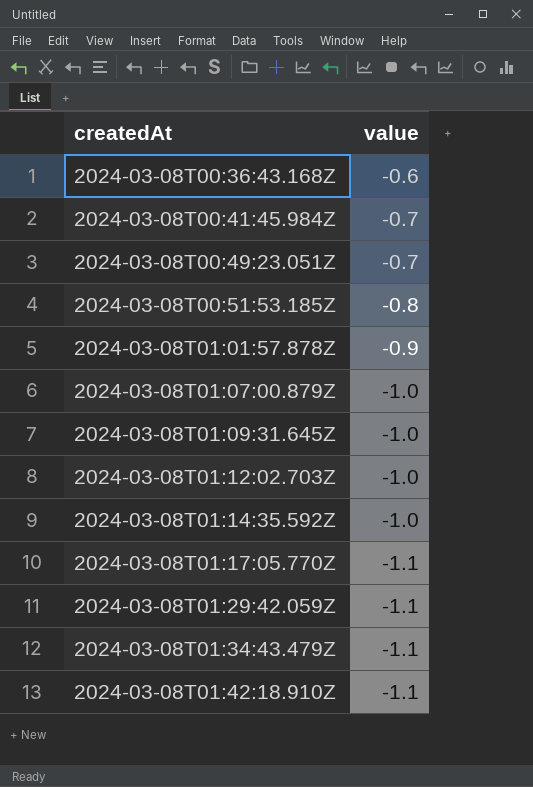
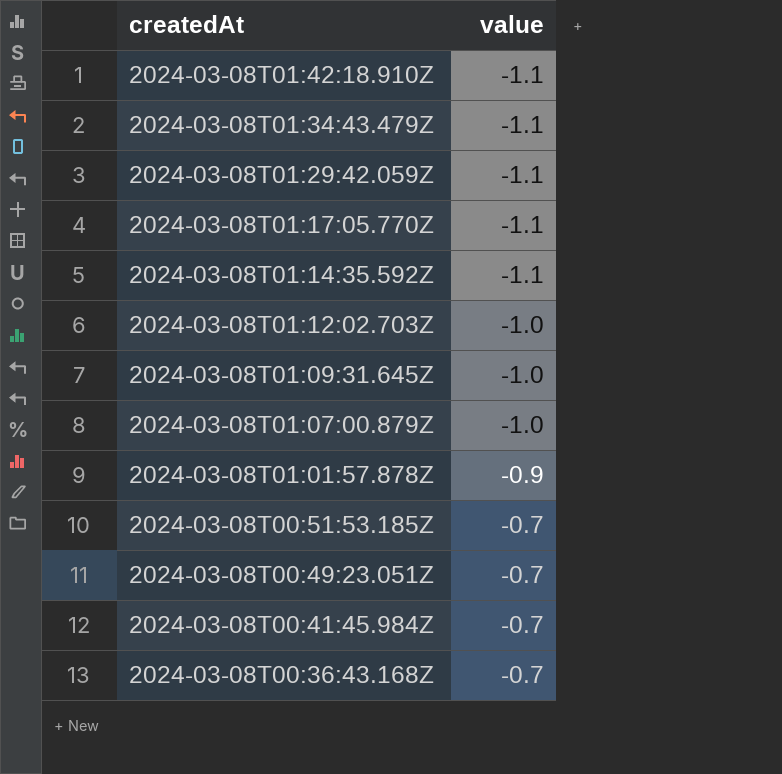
row order: createdAt ascending -> createdAt descending
2024-03-08T01:14:35.592Z | value: -1.0 -> -1.1
2024-03-08T00:51:53.185Z | value: -0.8 -> -0.7
2024-03-08T00:36:43.168Z | value: -0.6 -> -0.7

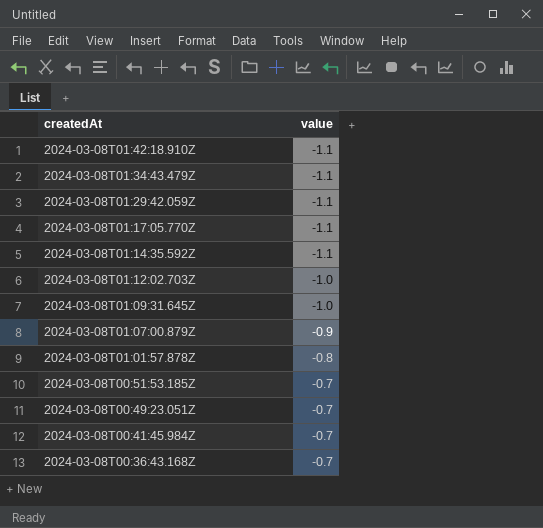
2024-03-08T01:07:00.879Z | value: -1.0 -> -0.9
2024-03-08T01:01:57.878Z | value: -0.9 -> -0.8

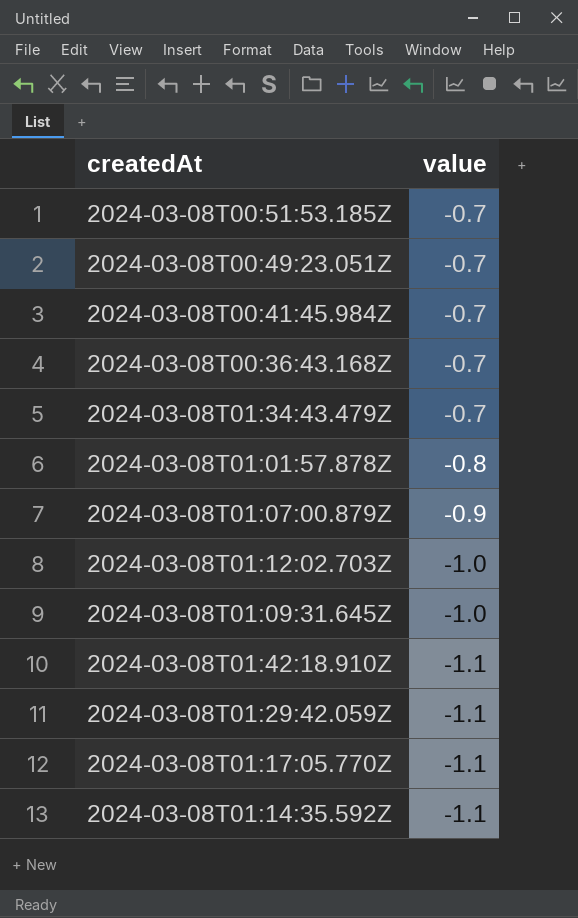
row order: createdAt descending -> value descending
2024-03-08T01:34:43.479Z | value: -1.1 -> -0.7

